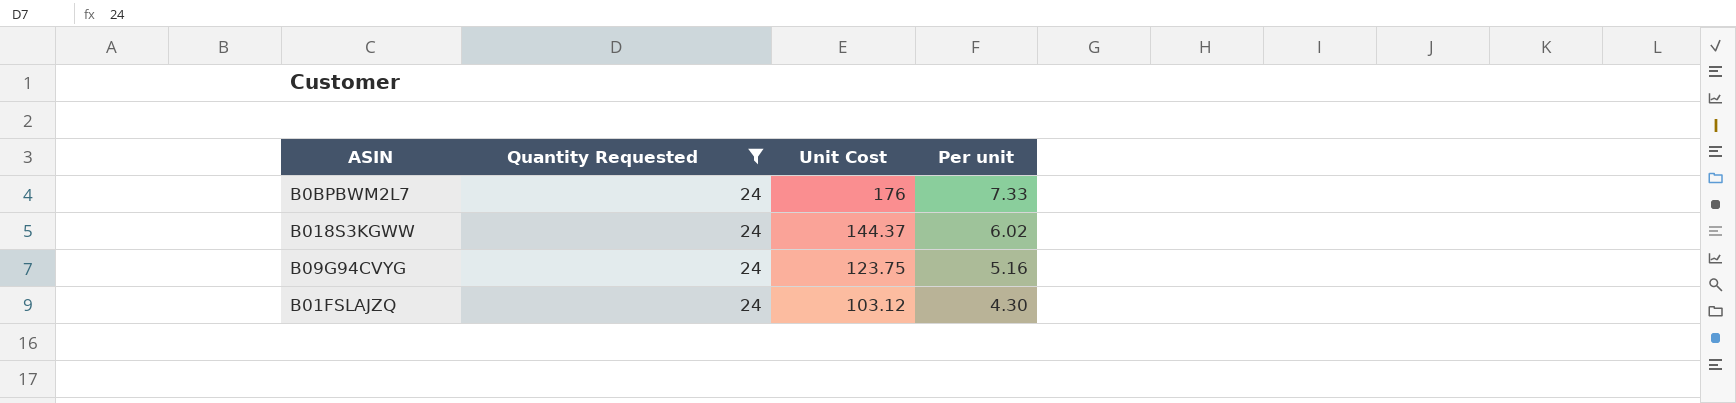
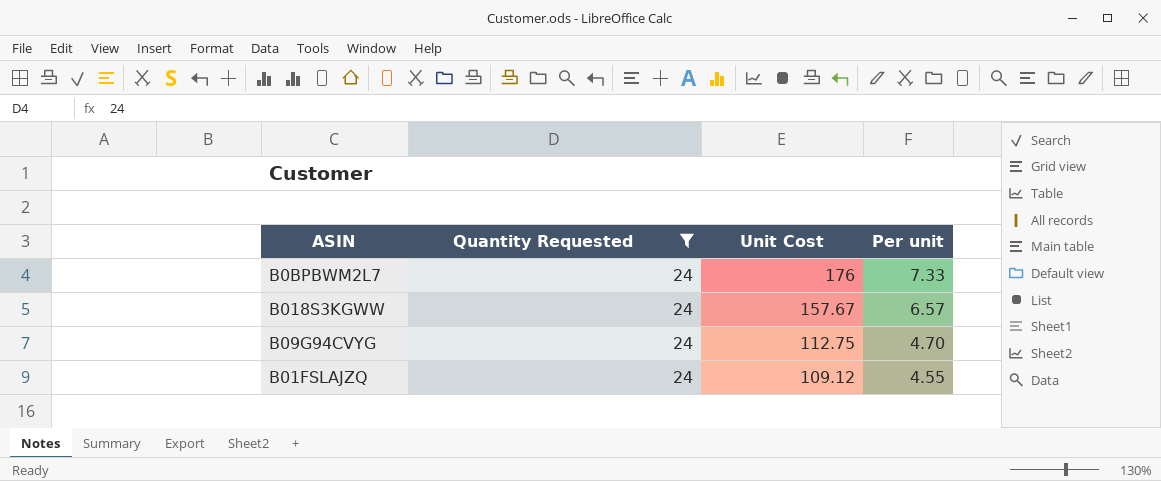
B018S3KGWW | Unit Cost: 144.37 -> 157.67
B018S3KGWW | Per unit: 6.02 -> 6.57
B09G94CVYG | Unit Cost: 123.75 -> 112.75
B09G94CVYG | Per unit: 5.16 -> 4.70
B01FSLAJZQ | Unit Cost: 103.12 -> 109.12
B01FSLAJZQ | Per unit: 4.30 -> 4.55

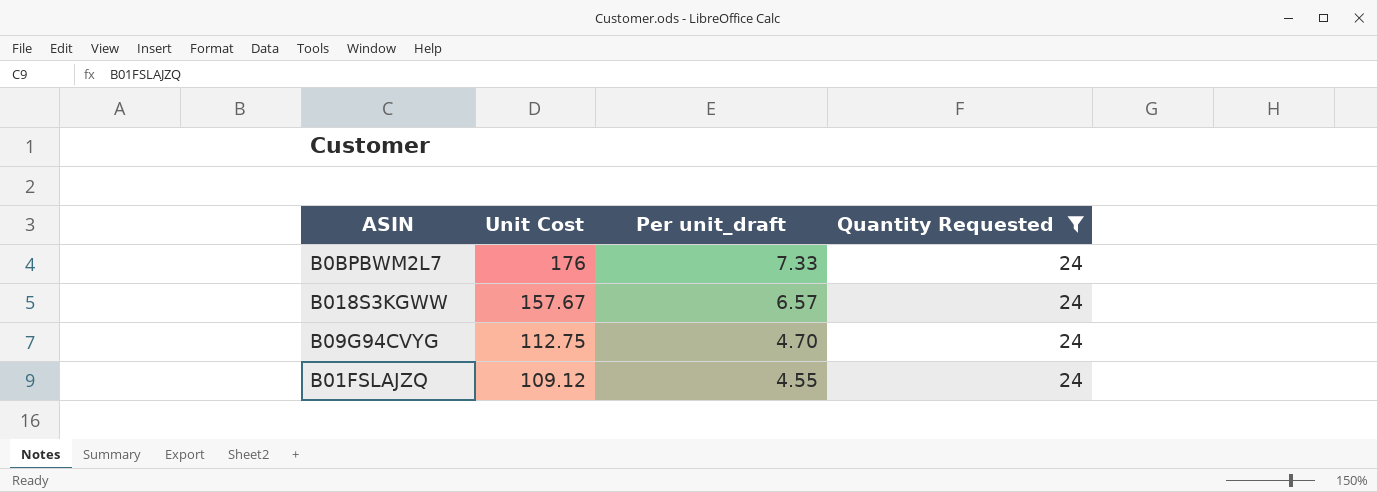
column name: Per unit -> Per unit_draft
column Quantity Requested | position: 2 -> 4

